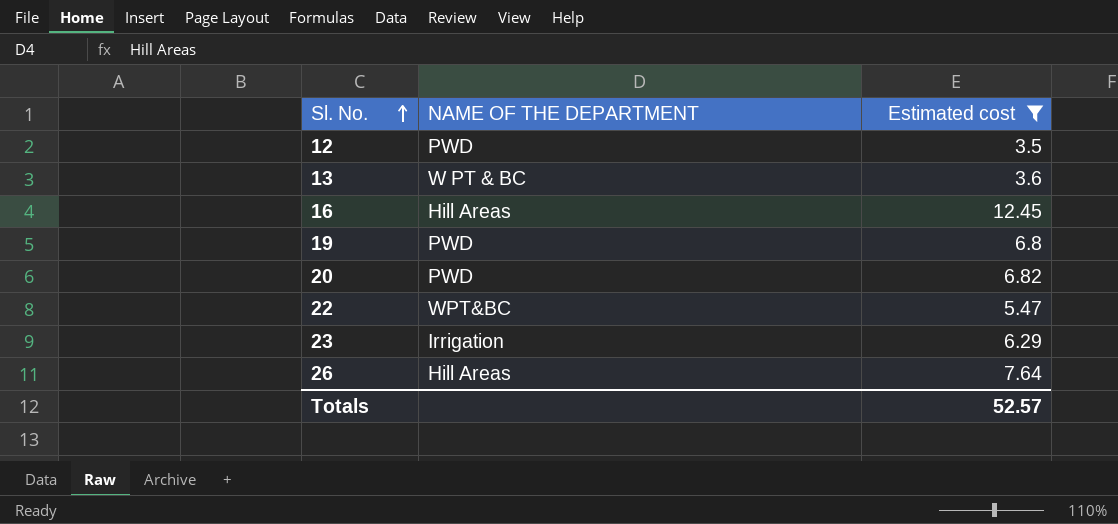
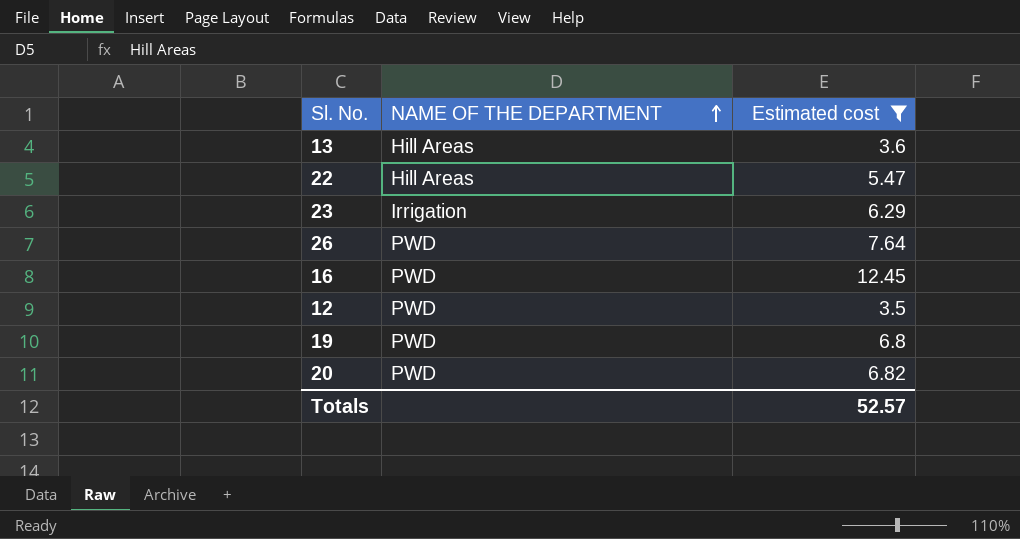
row order: Sl. No. ascending -> NAME OF THE DEPARTMENT ascending
13 | NAME OF THE DEPARTMENT: W PT & BC -> Hill Areas
22 | NAME OF THE DEPARTMENT: WPT&BC -> Hill Areas
26 | NAME OF THE DEPARTMENT: Hill Areas -> PWD
16 | NAME OF THE DEPARTMENT: Hill Areas -> PWD

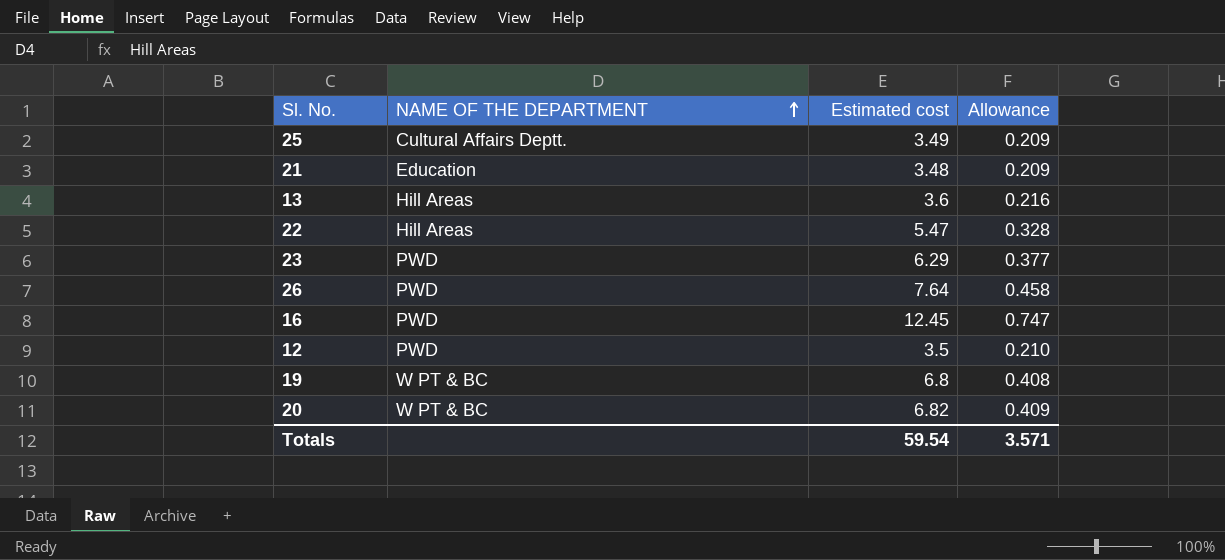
filter: Estimated cost >= 3.5 -> none
column Allowance | formula: none -> [Estimated cost] * 0.06
23 | NAME OF THE DEPARTMENT: Irrigation -> PWD
19 | NAME OF THE DEPARTMENT: PWD -> W PT & BC
20 | NAME OF THE DEPARTMENT: PWD -> W PT & BC
Totals | Estimated cost: 52.57 -> 59.54

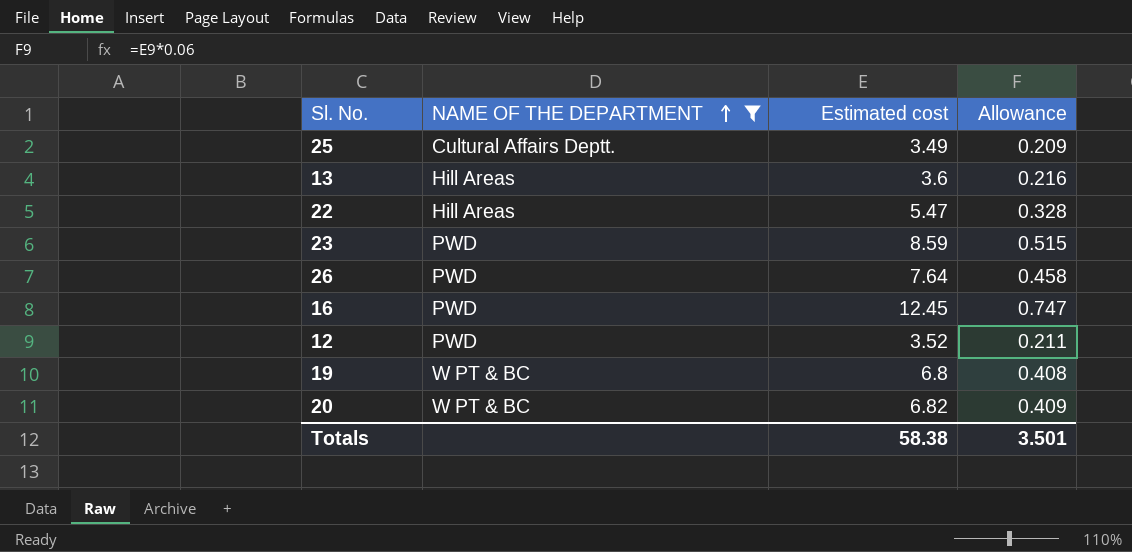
filter: none -> NAME OF THE DEPARTMENT != Education
23 | Estimated cost: 6.29 -> 8.59
23 | Allowance: 0.377 -> 0.515
12 | Estimated cost: 3.5 -> 3.52
12 | Allowance: 0.210 -> 0.211
Totals | Estimated cost: 59.54 -> 58.38
Totals | Allowance: 3.571 -> 3.501

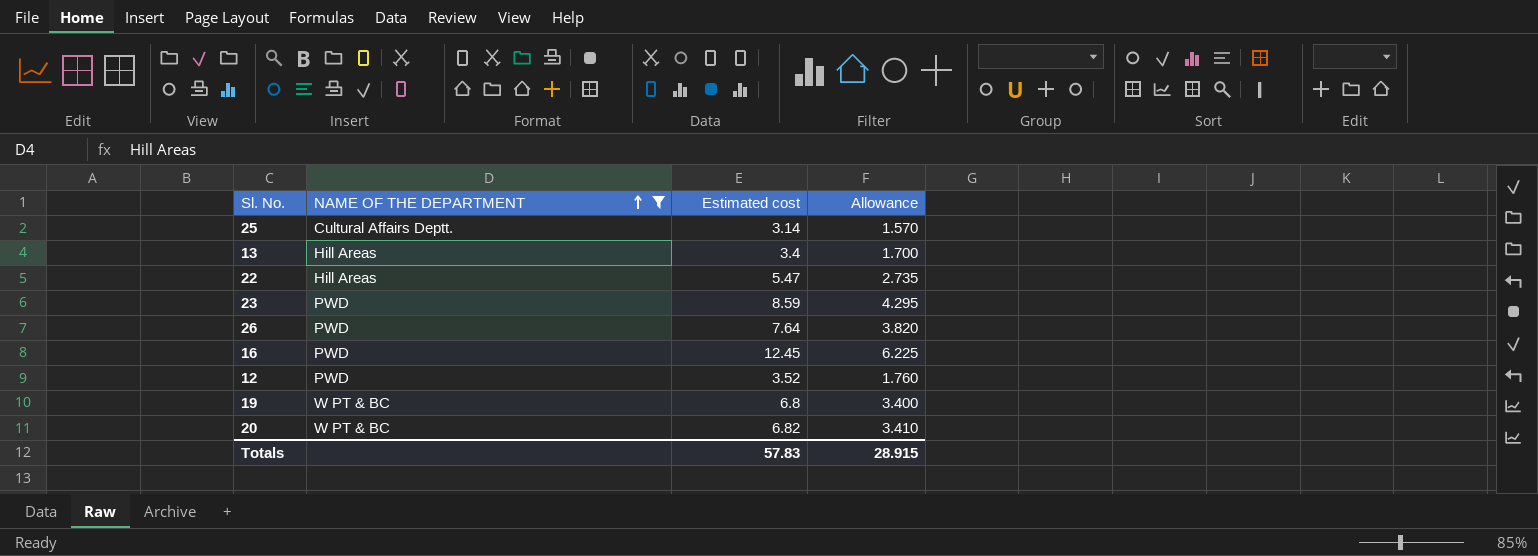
column Allowance | formula: [Estimated cost] * 0.06 -> [Estimated cost] * 0.5
25 | Estimated cost: 3.49 -> 3.14
13 | Estimated cost: 3.6 -> 3.4
Totals | Estimated cost: 58.38 -> 57.83
Totals | Allowance: 3.501 -> 28.915

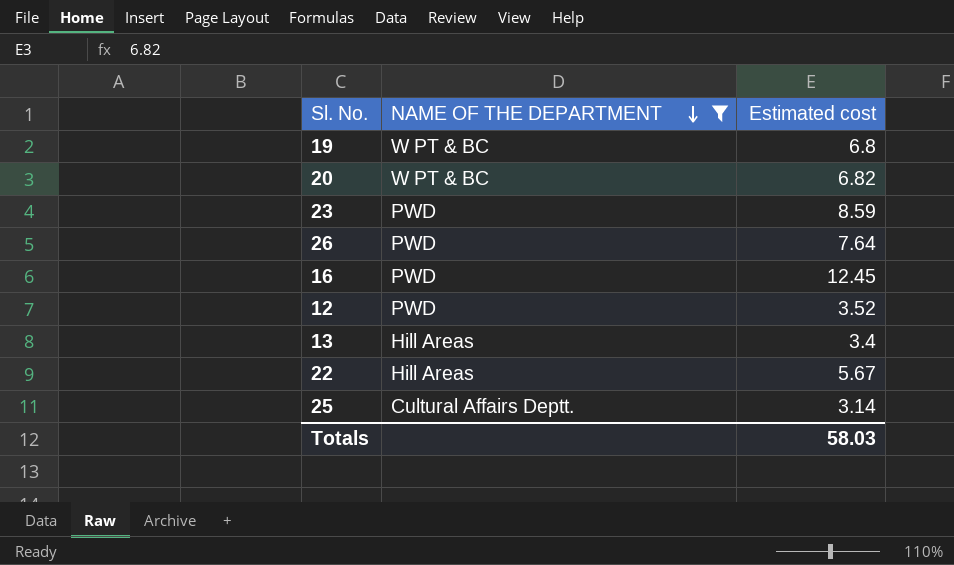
row order: NAME OF THE DEPARTMENT ascending -> NAME OF THE DEPARTMENT descending
column Allowance | formula: [Estimated cost] * 0.5 -> none
22 | Estimated cost: 5.47 -> 5.67
Totals | Estimated cost: 57.83 -> 58.03

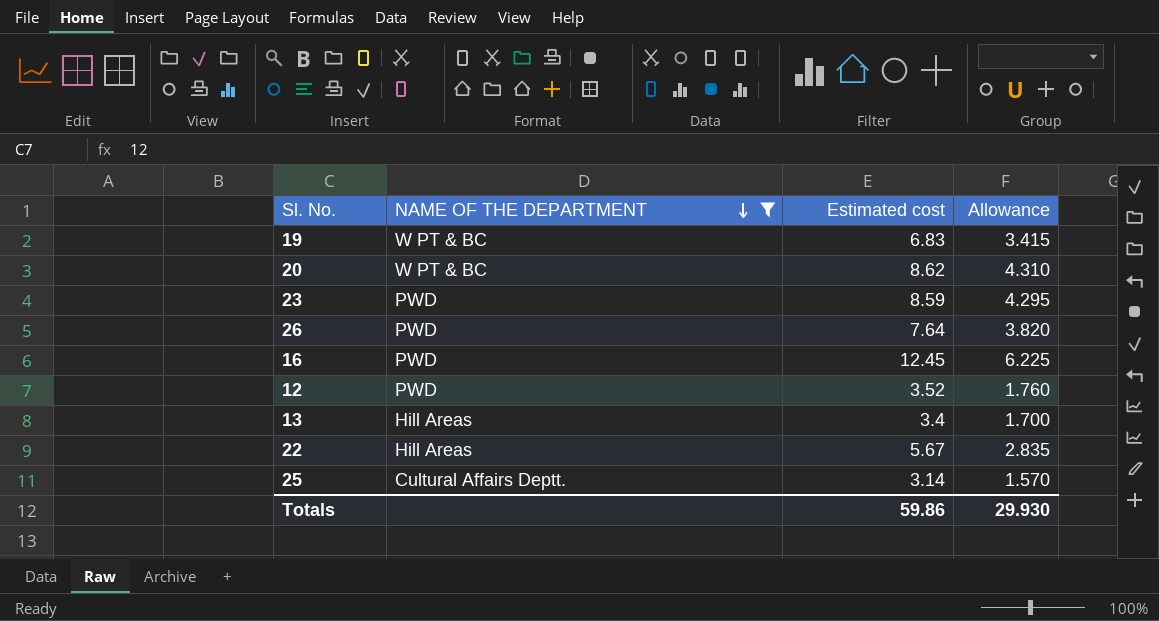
column Allowance | formula: none -> [Estimated cost] * 0.5
19 | Estimated cost: 6.8 -> 6.83
20 | Estimated cost: 6.82 -> 8.62
Totals | Estimated cost: 58.03 -> 59.86

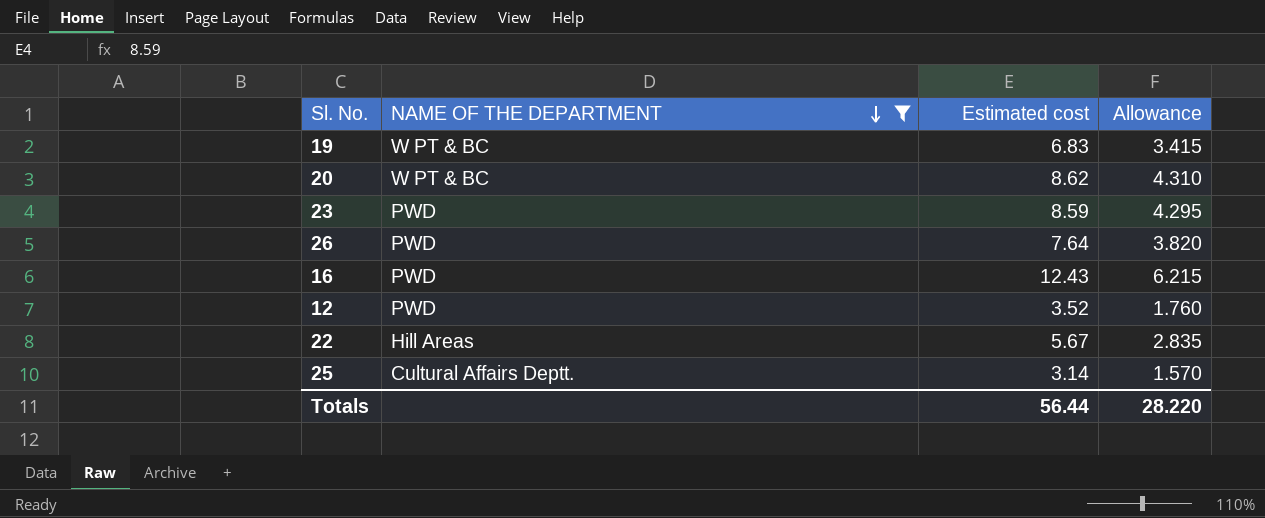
row 13: Hill Areas | 3.4 | 1.700 -> none
16 | Estimated cost: 12.45 -> 12.43
16 | Allowance: 6.225 -> 6.215
Totals | Estimated cost: 59.86 -> 56.44
Totals | Allowance: 29.930 -> 28.220

